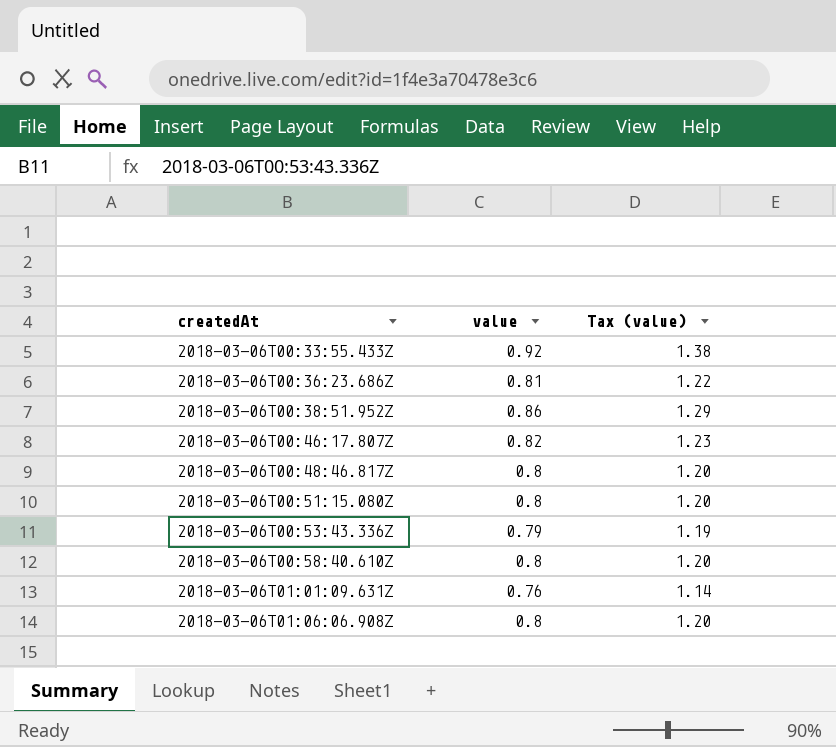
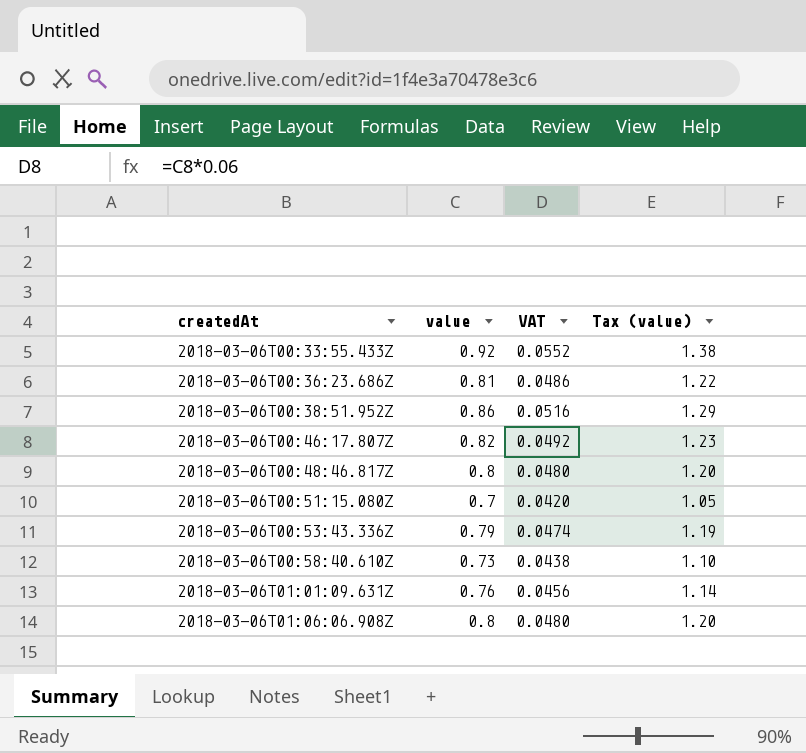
column VAT | formula: none -> [value] * 0.06
2018-03-06T00:51:15.080Z | value: 0.8 -> 0.7
2018-03-06T00:51:15.080Z | Tax (value): 1.20 -> 1.05
2018-03-06T00:58:40.610Z | value: 0.8 -> 0.73
2018-03-06T00:58:40.610Z | Tax (value): 1.20 -> 1.10

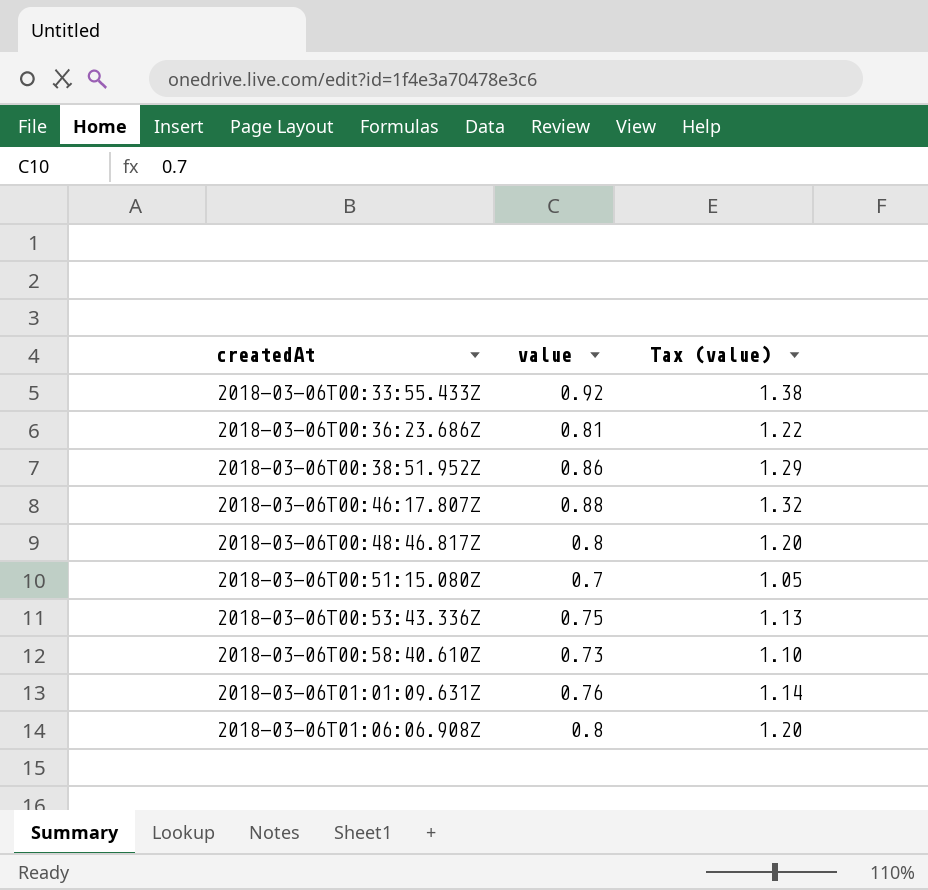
column VAT | formula: [value] * 0.06 -> none
2018-03-06T00:46:17.807Z | value: 0.82 -> 0.88
2018-03-06T00:46:17.807Z | Tax (value): 1.23 -> 1.32
2018-03-06T00:53:43.336Z | value: 0.79 -> 0.75
2018-03-06T00:53:43.336Z | Tax (value): 1.19 -> 1.13

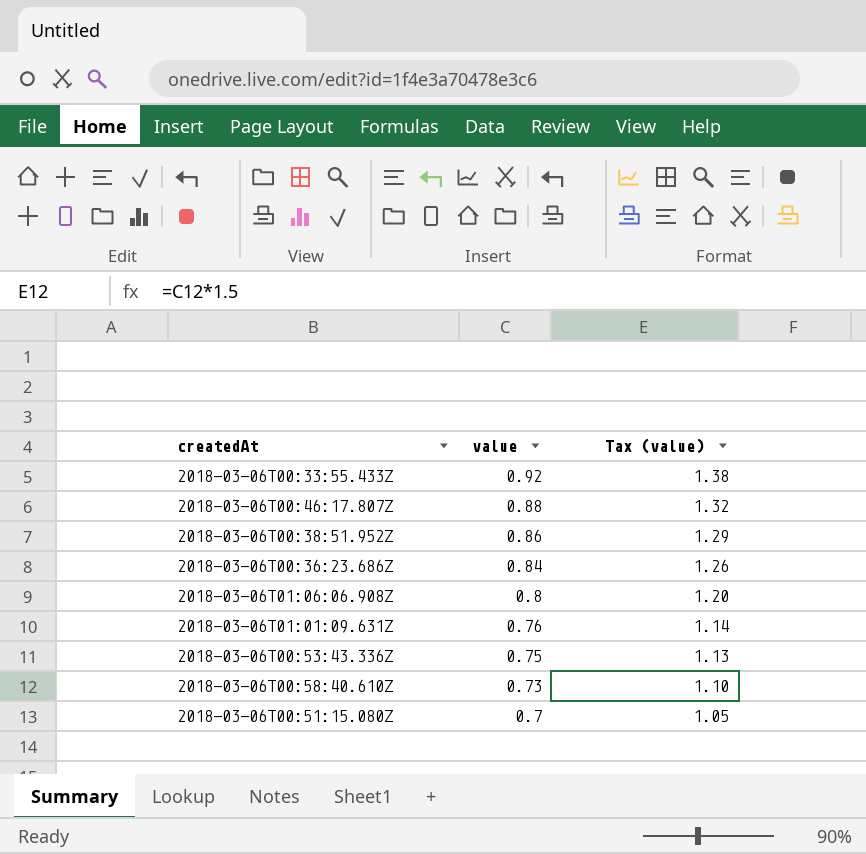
row order: createdAt ascending -> value descending
row 2018-03-06T00:48:46.817Z: 0.8 | 1.20 -> none
2018-03-06T00:36:23.686Z | value: 0.81 -> 0.84
2018-03-06T00:36:23.686Z | Tax (value): 1.22 -> 1.26

